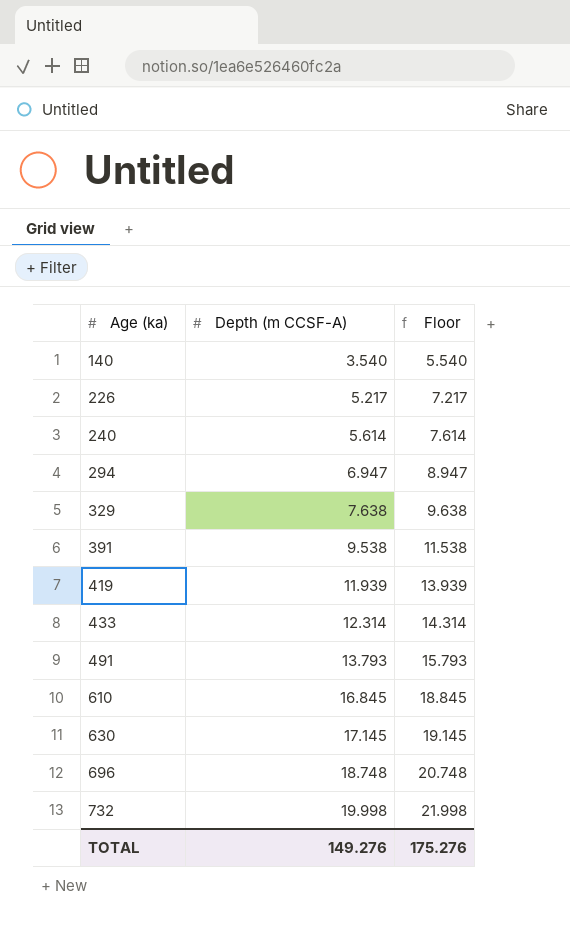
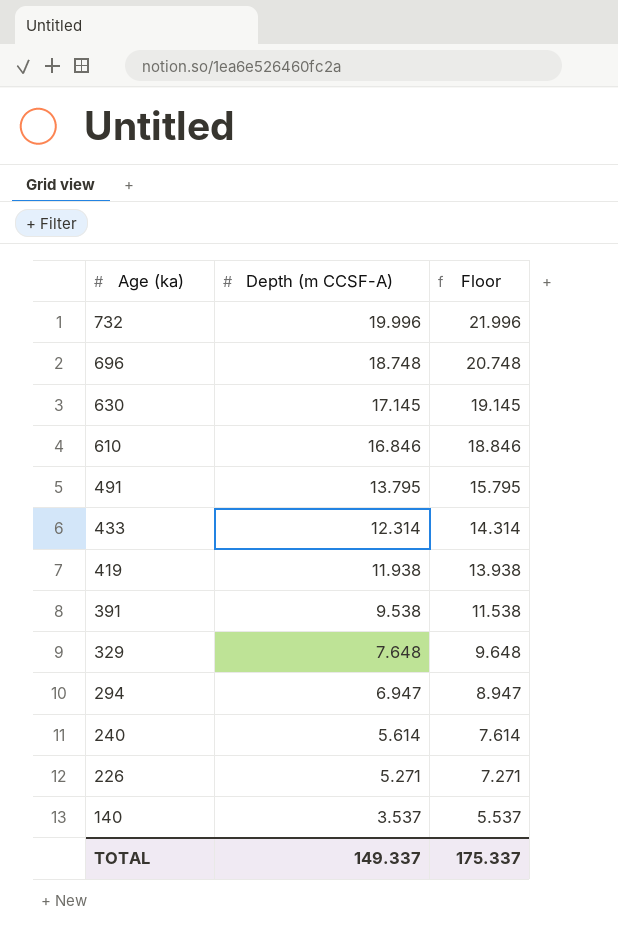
row order: Age (ka) ascending -> Age (ka) descending
732 | Depth (m CCSF-A): 19.998 -> 19.996
732 | Floor: 21.998 -> 21.996
610 | Depth (m CCSF-A): 16.845 -> 16.846
610 | Floor: 18.845 -> 18.846
491 | Depth (m CCSF-A): 13.793 -> 13.795
491 | Floor: 15.793 -> 15.795
419 | Depth (m CCSF-A): 11.939 -> 11.938
419 | Floor: 13.939 -> 13.938
329 | Depth (m CCSF-A): 7.638 -> 7.648
329 | Floor: 9.638 -> 9.648
226 | Depth (m CCSF-A): 5.217 -> 5.271
226 | Floor: 7.217 -> 7.271
140 | Depth (m CCSF-A): 3.540 -> 3.537
140 | Floor: 5.540 -> 5.537
TOTAL | Depth (m CCSF-A): 149.276 -> 149.337
TOTAL | Floor: 175.276 -> 175.337

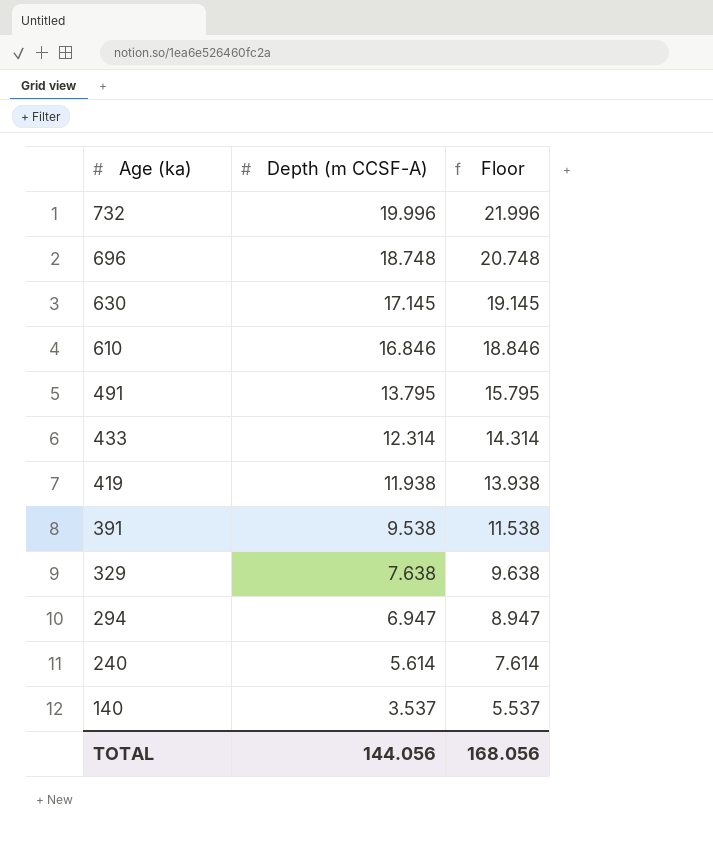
row 226: 5.271 | 7.271 -> none
329 | Depth (m CCSF-A): 7.648 -> 7.638
329 | Floor: 9.648 -> 9.638
TOTAL | Depth (m CCSF-A): 149.337 -> 144.056
TOTAL | Floor: 175.337 -> 168.056

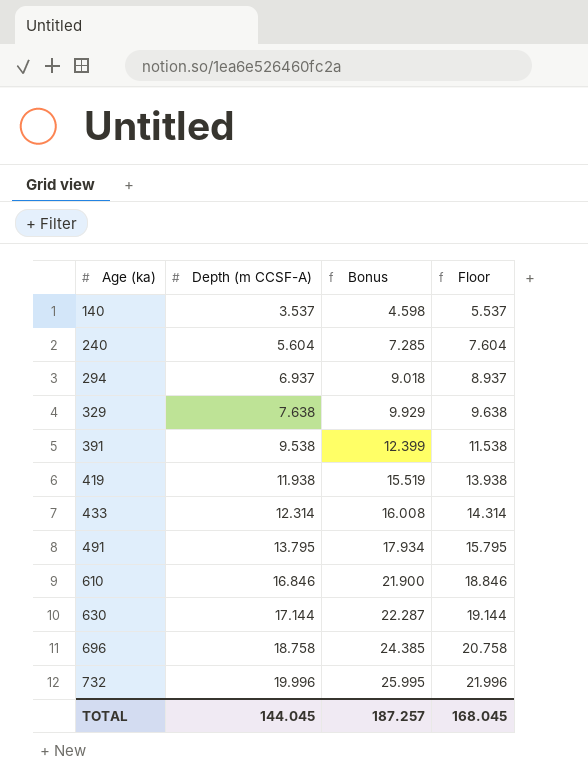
row order: Age (ka) descending -> Age (ka) ascending
column Bonus | formula: none -> [Depth (m CCSF-A)] * 1.3
240 | Depth (m CCSF-A): 5.614 -> 5.604
240 | Floor: 7.614 -> 7.604
294 | Depth (m CCSF-A): 6.947 -> 6.937
294 | Floor: 8.947 -> 8.937
630 | Depth (m CCSF-A): 17.145 -> 17.144
630 | Floor: 19.145 -> 19.144
696 | Depth (m CCSF-A): 18.748 -> 18.758
696 | Floor: 20.748 -> 20.758
TOTAL | Depth (m CCSF-A): 144.056 -> 144.045
TOTAL | Floor: 168.056 -> 168.045

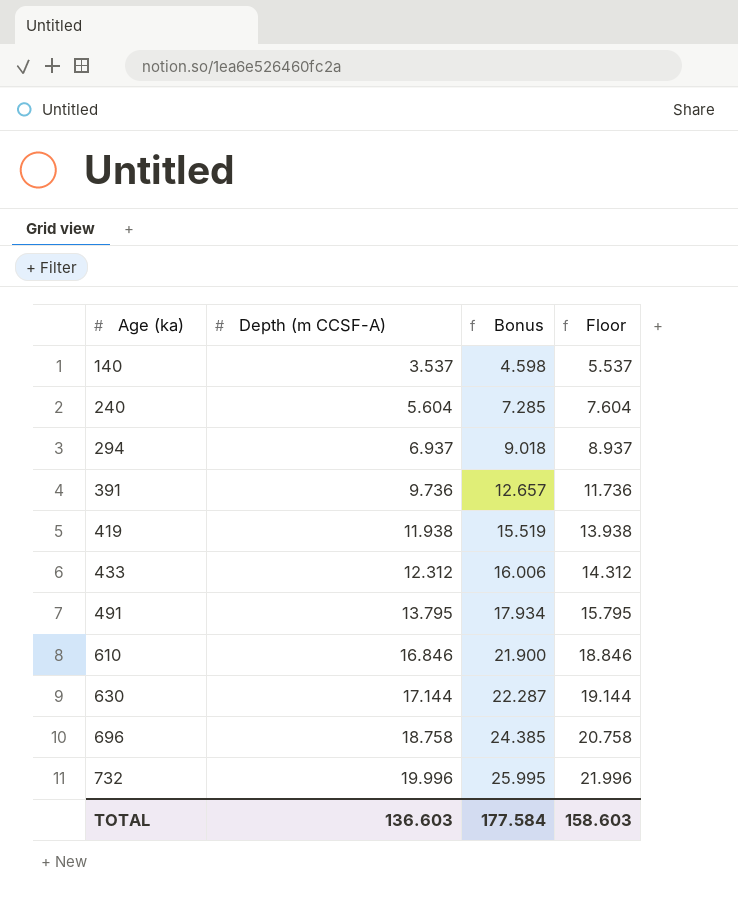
row 329: 7.638 | 9.929 | 9.638 -> none
391 | Depth (m CCSF-A): 9.538 -> 9.736
391 | Bonus: 12.399 -> 12.657
391 | Floor: 11.538 -> 11.736
433 | Depth (m CCSF-A): 12.314 -> 12.312
433 | Bonus: 16.008 -> 16.006
433 | Floor: 14.314 -> 14.312
TOTAL | Depth (m CCSF-A): 144.045 -> 136.603
TOTAL | Bonus: 187.257 -> 177.584
TOTAL | Floor: 168.045 -> 158.603

